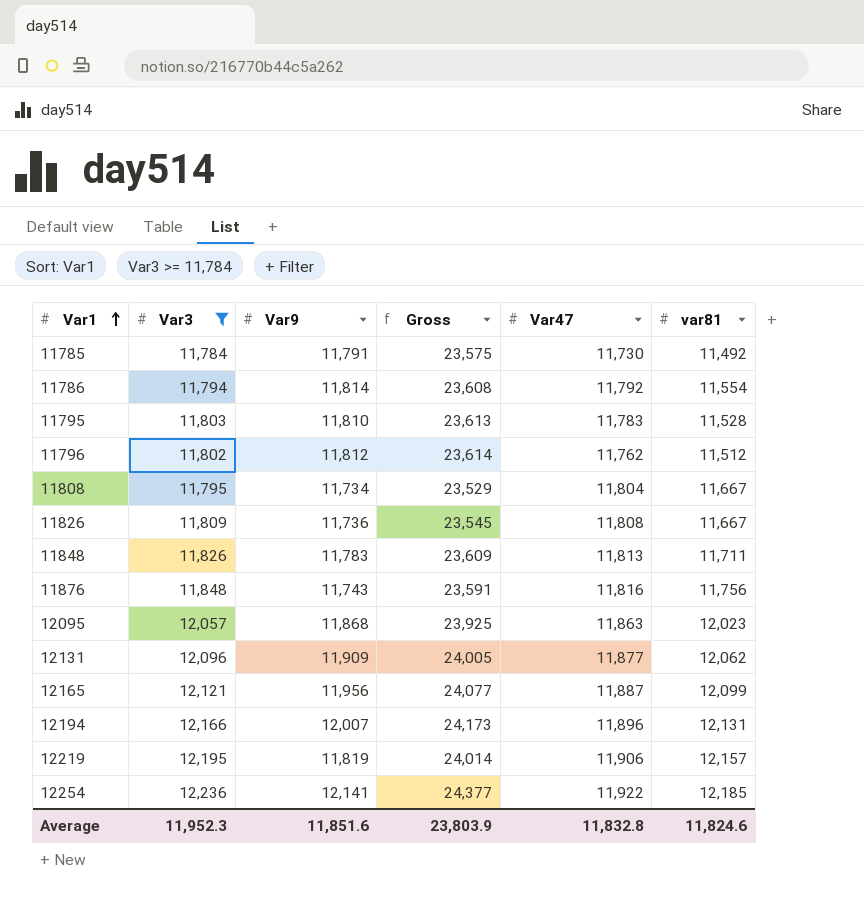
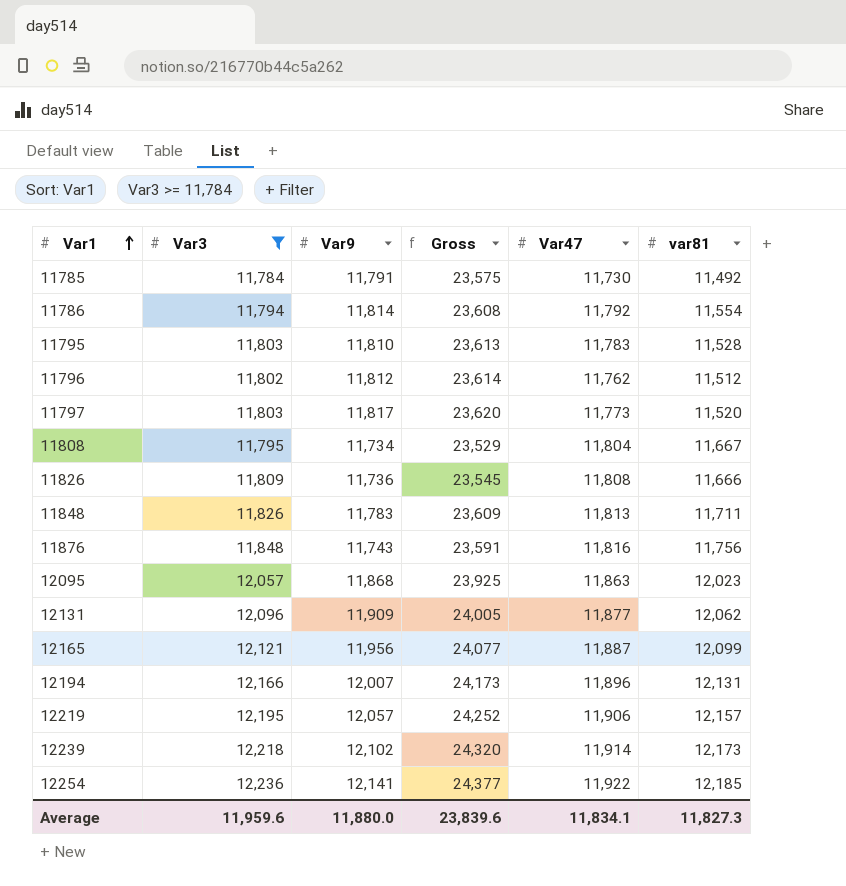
row 11797: none -> 11,803 | 11,817 | 23,620 | 11,773 | 11,520
11826 | var81: 11,667 -> 11,666
12219 | Var9: 11,819 -> 12,057
12219 | Gross: 24,014 -> 24,252
row 12239: none -> 12,218 | 12,102 | 24,320 | 11,914 | 12,173
Average | Var3: 11,952.3 -> 11,959.6
Average | Var9: 11,851.6 -> 11,880.0
Average | Gross: 23,803.9 -> 23,839.6
Average | Var47: 11,832.8 -> 11,834.1
Average | var81: 11,824.6 -> 11,827.3

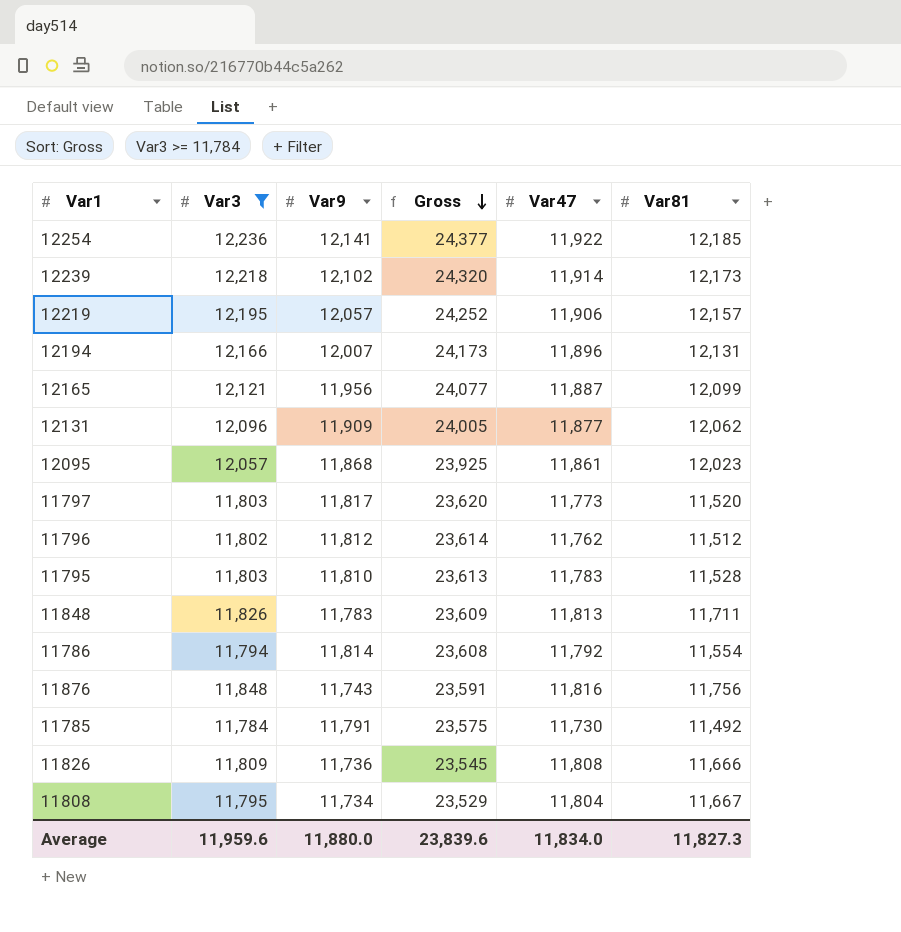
row order: Var1 ascending -> Gross descending
column name: var81 -> Var81
12095 | Var47: 11,863 -> 11,861
Average | Var47: 11,834.1 -> 11,834.0

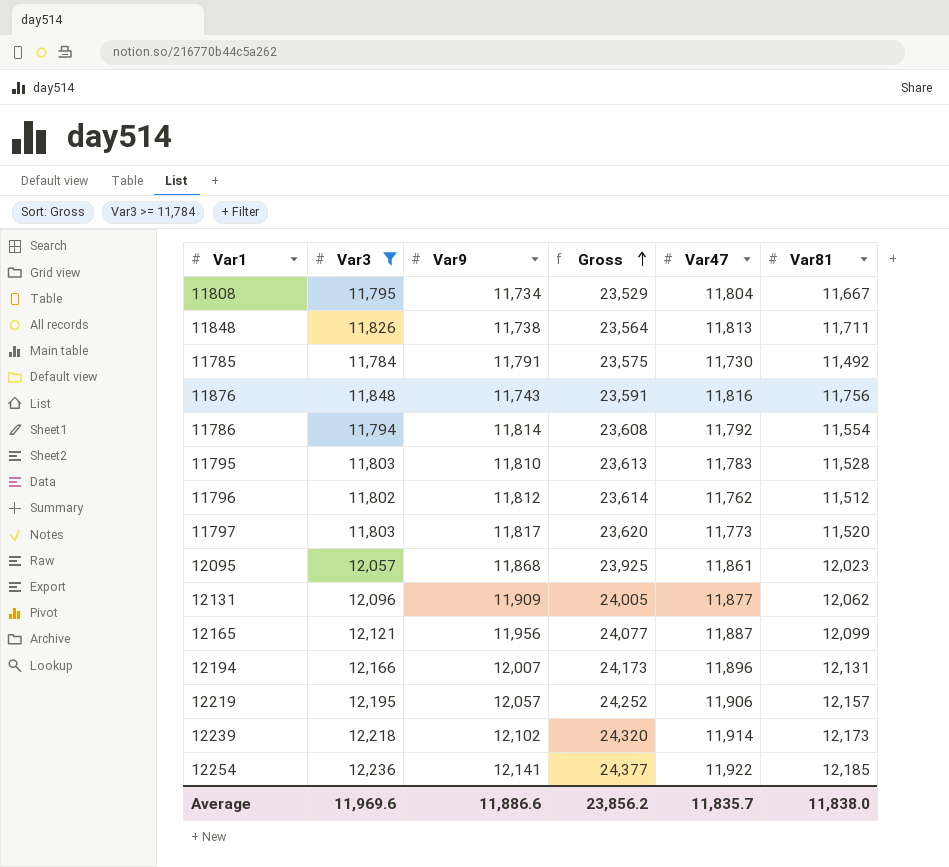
row order: Gross descending -> Gross ascending
row 11826: 11,809 | 11,736 | 23,545 | 11,808 | 11,666 -> none
11848 | Var9: 11,783 -> 11,738
11848 | Gross: 23,609 -> 23,564
Average | Var3: 11,959.6 -> 11,969.6
Average | Var9: 11,880.0 -> 11,886.6
Average | Gross: 23,839.6 -> 23,856.2
Average | Var47: 11,834.0 -> 11,835.7
Average | Var81: 11,827.3 -> 11,838.0

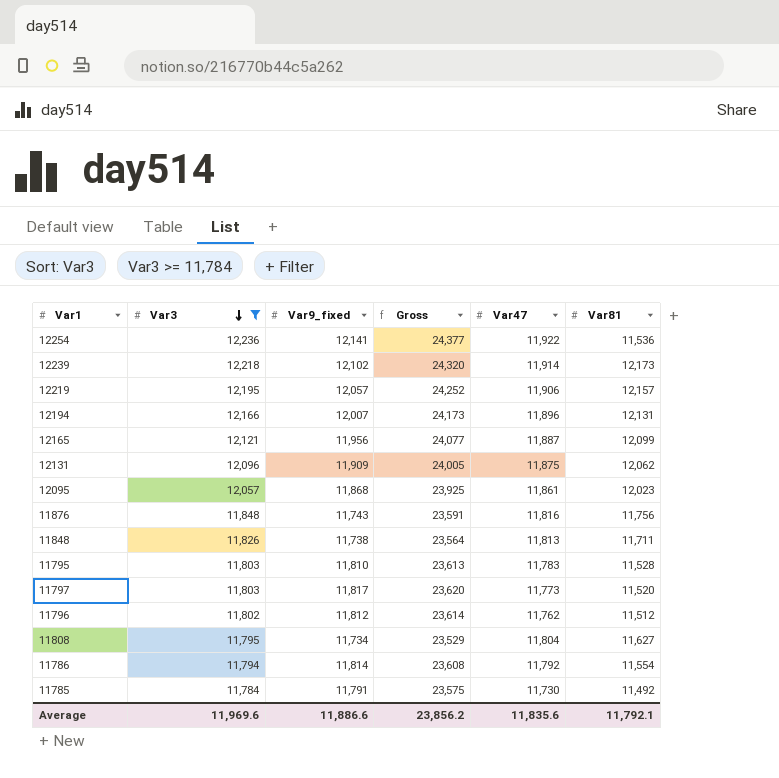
row order: Gross ascending -> Var3 descending
column name: Var9 -> Var9_fixed
12254 | Var81: 12,185 -> 11,536
12131 | Var47: 11,877 -> 11,875
11808 | Var81: 11,667 -> 11,627
Average | Var47: 11,835.7 -> 11,835.6
Average | Var81: 11,838.0 -> 11,792.1

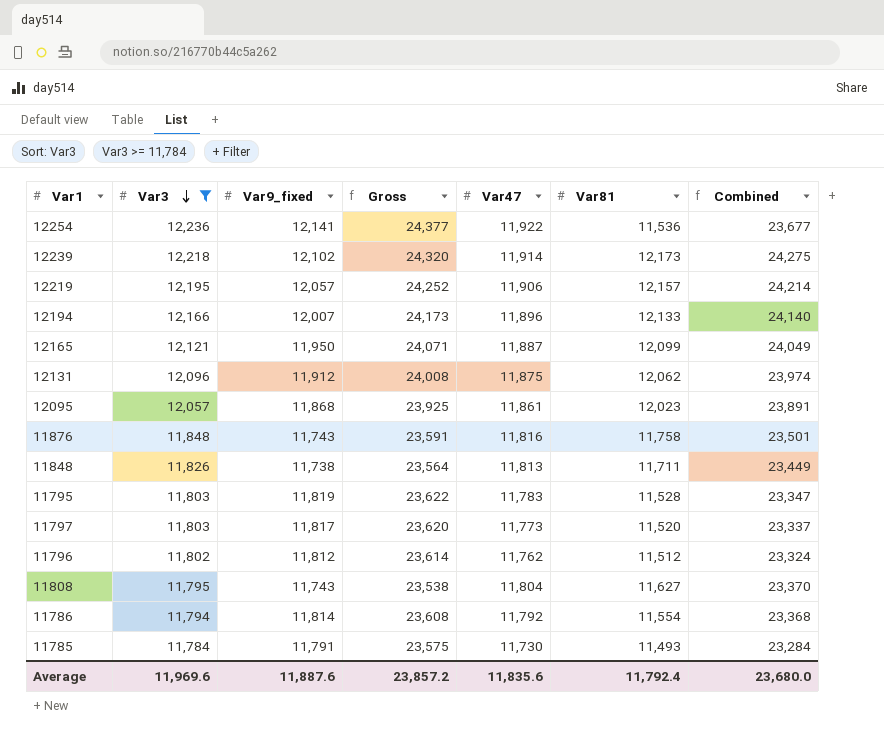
column Combined | formula: none -> [Var9_fixed] + [Var81]
12194 | Var81: 12,131 -> 12,133
12165 | Var9_fixed: 11,956 -> 11,950
12165 | Gross: 24,077 -> 24,071
12131 | Var9_fixed: 11,909 -> 11,912
12131 | Gross: 24,005 -> 24,008
11876 | Var81: 11,756 -> 11,758
11795 | Var9_fixed: 11,810 -> 11,819
11795 | Gross: 23,613 -> 23,622
11808 | Var9_fixed: 11,734 -> 11,743
11808 | Gross: 23,529 -> 23,538
11785 | Var81: 11,492 -> 11,493
Average | Var9_fixed: 11,886.6 -> 11,887.6
Average | Gross: 23,856.2 -> 23,857.2
Average | Var81: 11,792.1 -> 11,792.4

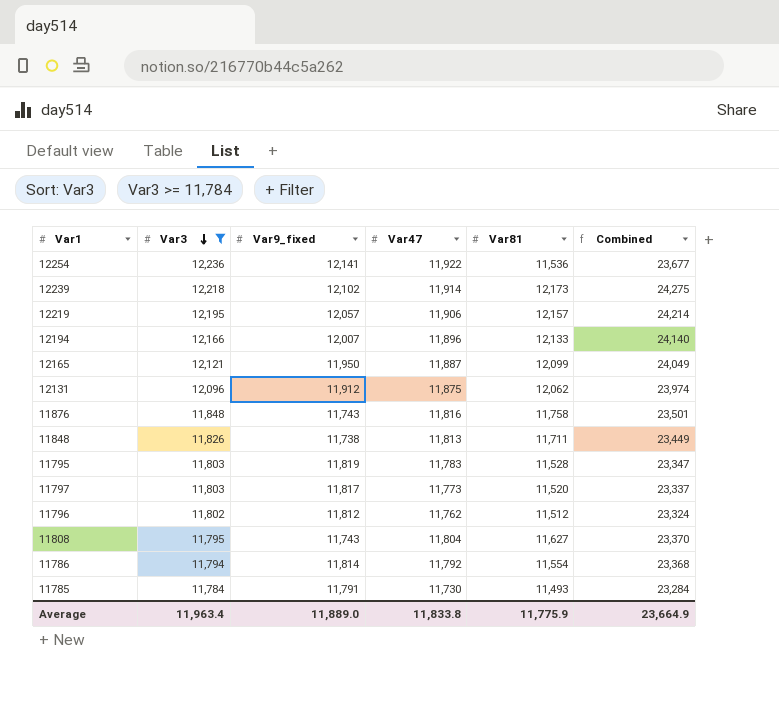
column Gross | formula: [Var3] + [Var9_fixed] -> none
row 12095: 12,057 | 11,868 | 23,925 | 11,861 | 12,023 | 23,891 -> none
Average | Var3: 11,969.6 -> 11,963.4
Average | Var9_fixed: 11,887.6 -> 11,889.0
Average | Var47: 11,835.6 -> 11,833.8
Average | Var81: 11,792.4 -> 11,775.9
Average | Combined: 23,680.0 -> 23,664.9

